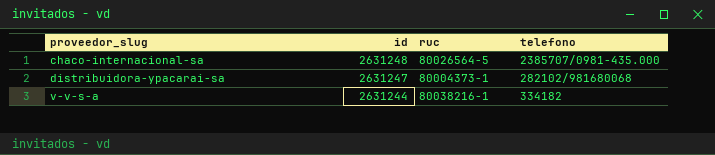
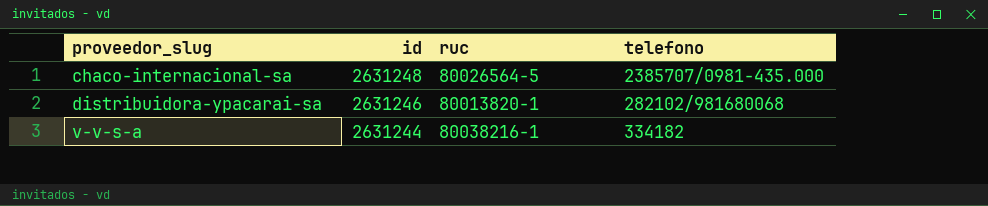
distribuidora-ypacarai-sa | id: 2631247 -> 2631246
distribuidora-ypacarai-sa | ruc: 80004373-1 -> 80013820-1

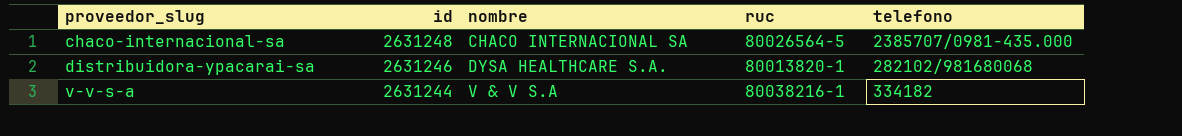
column nombre | position: none -> 3

